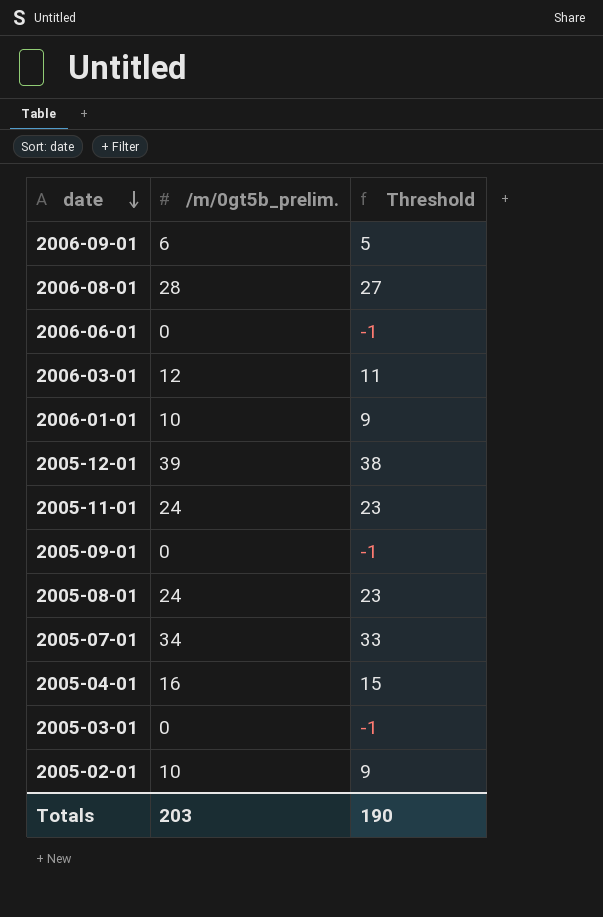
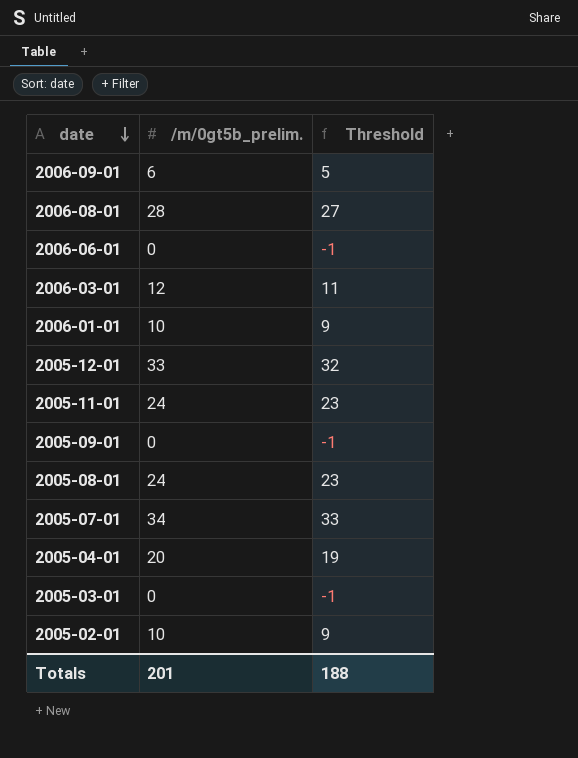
2005-12-01 | /m/0gt5b_prelim.: 39 -> 33
2005-12-01 | Threshold: 38 -> 32
2005-04-01 | /m/0gt5b_prelim.: 16 -> 20
2005-04-01 | Threshold: 15 -> 19
Totals | /m/0gt5b_prelim.: 203 -> 201
Totals | Threshold: 190 -> 188

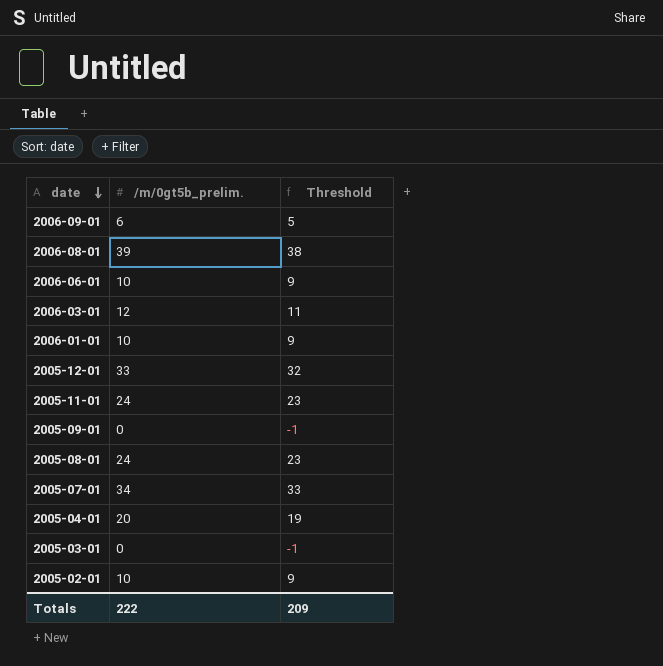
2006-08-01 | /m/0gt5b_prelim.: 28 -> 39
2006-08-01 | Threshold: 27 -> 38
2006-06-01 | /m/0gt5b_prelim.: 0 -> 10
2006-06-01 | Threshold: -1 -> 9
Totals | /m/0gt5b_prelim.: 201 -> 222
Totals | Threshold: 188 -> 209

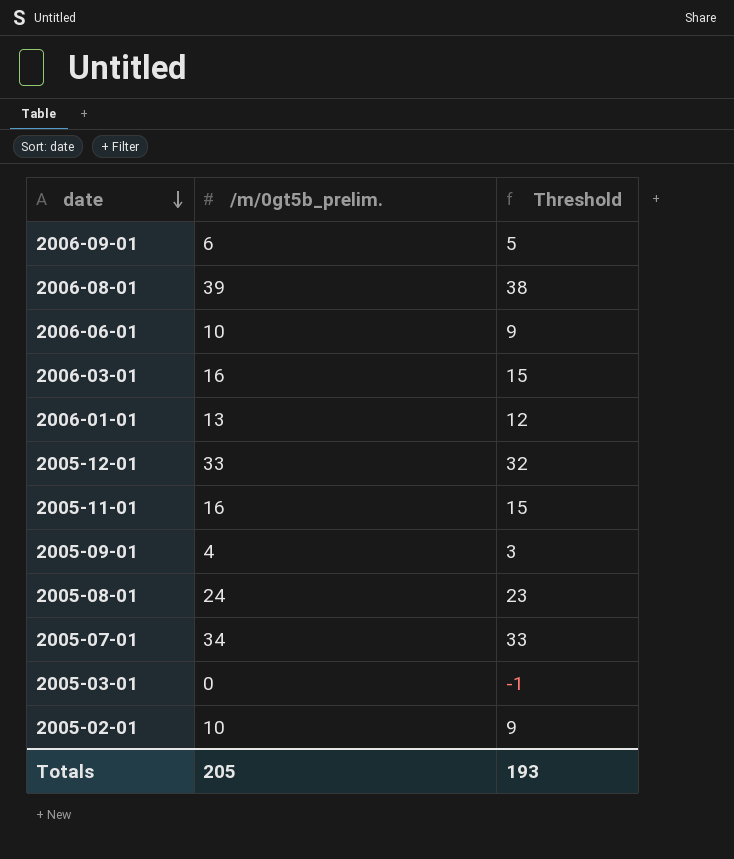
row 2005-04-01: 20 | 19 -> none
2006-03-01 | /m/0gt5b_prelim.: 12 -> 16
2006-03-01 | Threshold: 11 -> 15
2006-01-01 | /m/0gt5b_prelim.: 10 -> 13
2006-01-01 | Threshold: 9 -> 12
2005-11-01 | /m/0gt5b_prelim.: 24 -> 16
2005-11-01 | Threshold: 23 -> 15
2005-09-01 | /m/0gt5b_prelim.: 0 -> 4
2005-09-01 | Threshold: -1 -> 3
Totals | /m/0gt5b_prelim.: 222 -> 205
Totals | Threshold: 209 -> 193

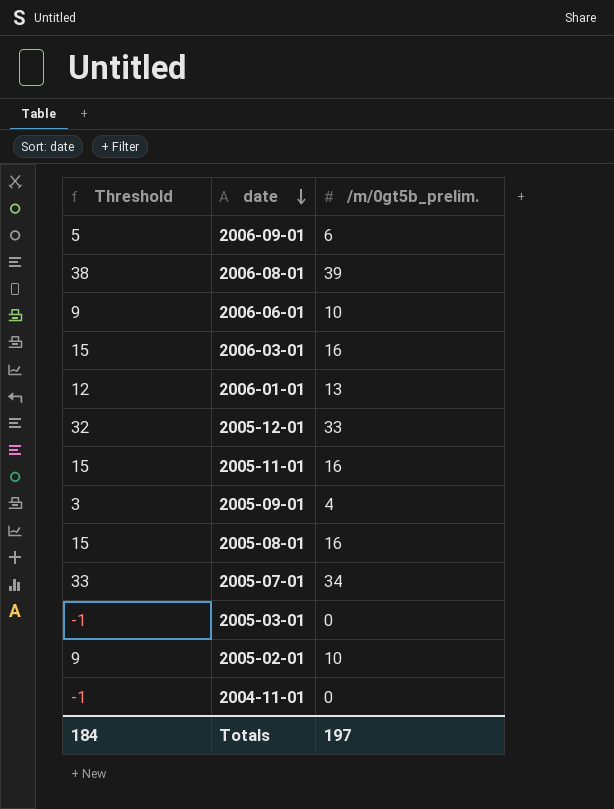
column Threshold | position: 3 -> 1
2005-08-01 | Threshold: 23 -> 15
2005-08-01 | /m/0gt5b_prelim.: 24 -> 16
row 2004-11-01: none -> -1 | 0
Totals | Threshold: 193 -> 184
Totals | /m/0gt5b_prelim.: 205 -> 197

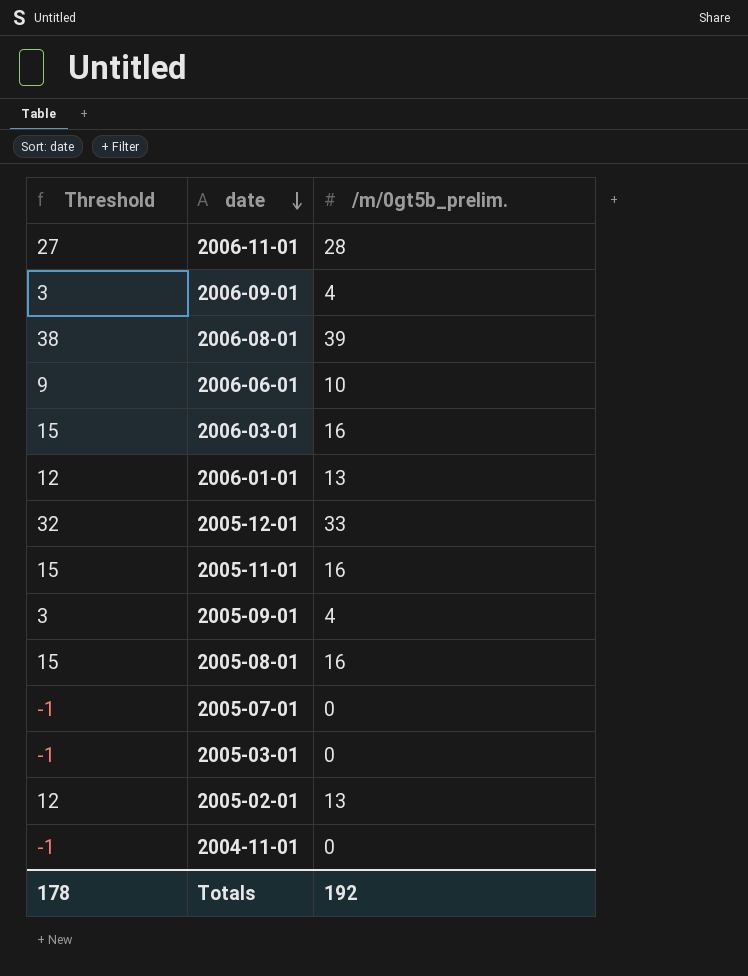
row 2006-11-01: none -> 27 | 28
2006-09-01 | Threshold: 5 -> 3
2006-09-01 | /m/0gt5b_prelim.: 6 -> 4
2005-07-01 | Threshold: 33 -> -1
2005-07-01 | /m/0gt5b_prelim.: 34 -> 0
2005-02-01 | Threshold: 9 -> 12
2005-02-01 | /m/0gt5b_prelim.: 10 -> 13
Totals | Threshold: 184 -> 178
Totals | /m/0gt5b_prelim.: 197 -> 192

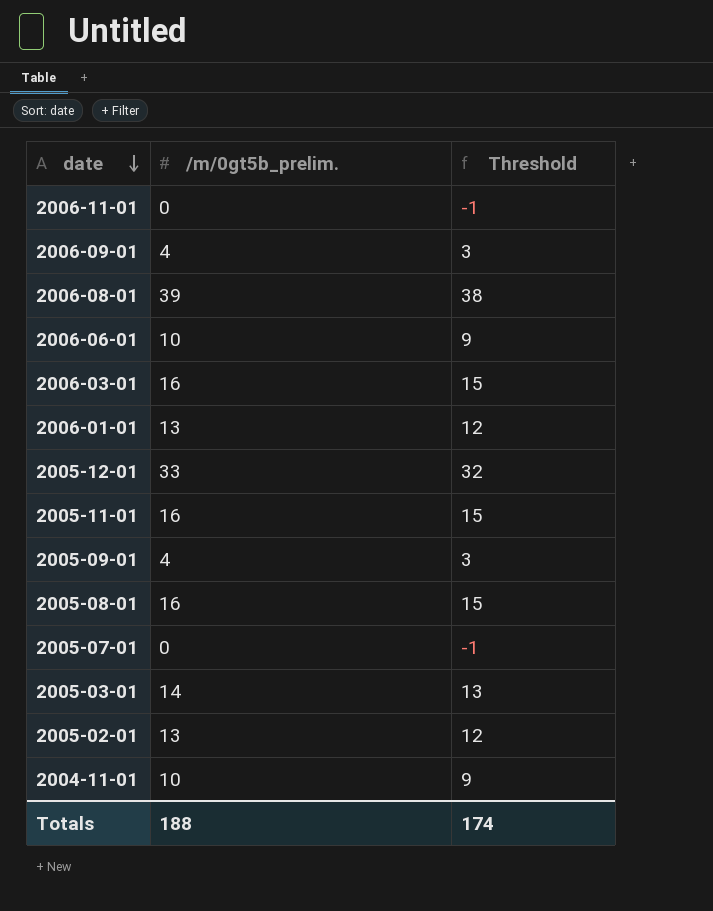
column Threshold | position: 1 -> 3
2006-11-01 | /m/0gt5b_prelim.: 28 -> 0
2006-11-01 | Threshold: 27 -> -1
2005-03-01 | /m/0gt5b_prelim.: 0 -> 14
2005-03-01 | Threshold: -1 -> 13
2004-11-01 | /m/0gt5b_prelim.: 0 -> 10
2004-11-01 | Threshold: -1 -> 9
Totals | /m/0gt5b_prelim.: 192 -> 188
Totals | Threshold: 178 -> 174

